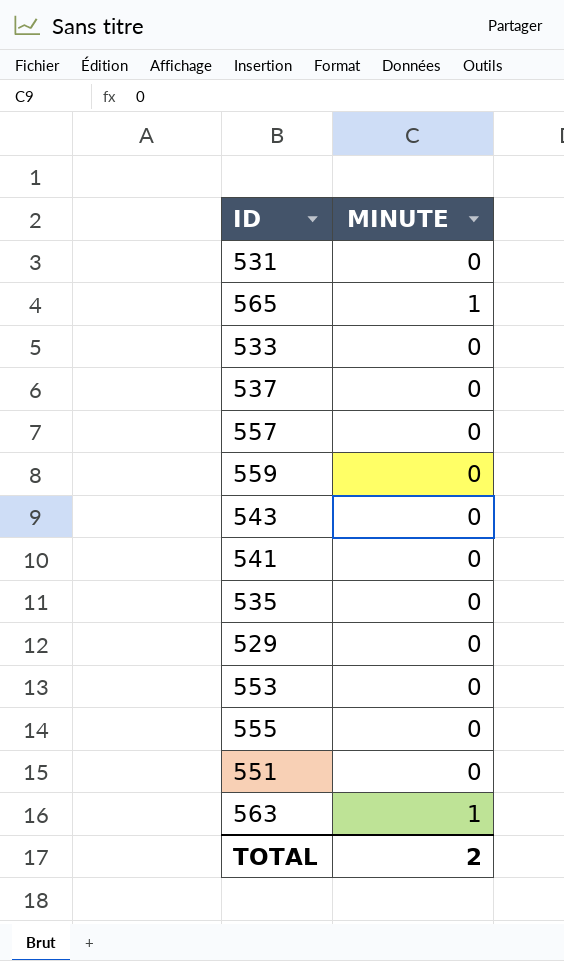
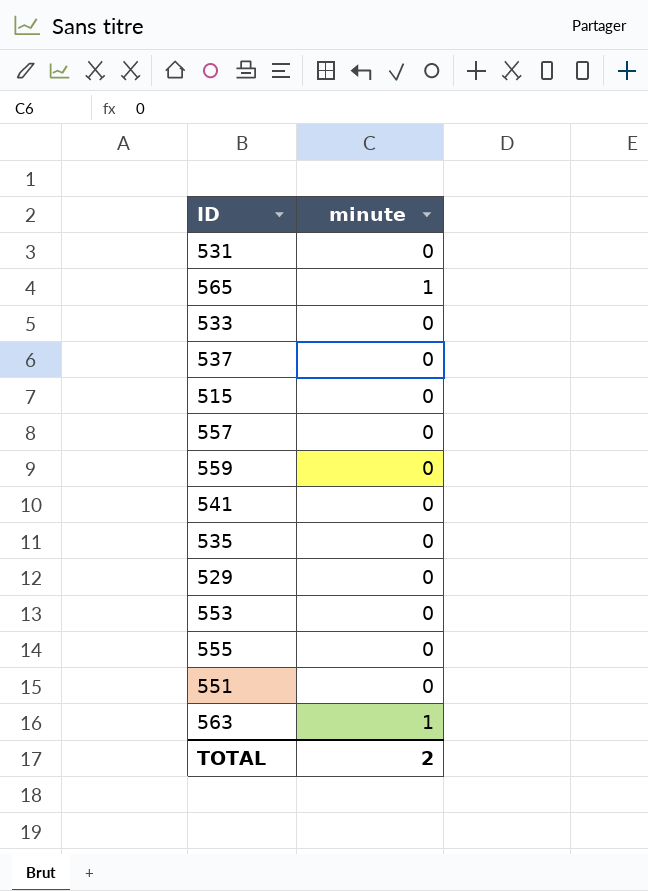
column name: MINUTE -> minute
row 543: 0 -> none
row 515: none -> 0

